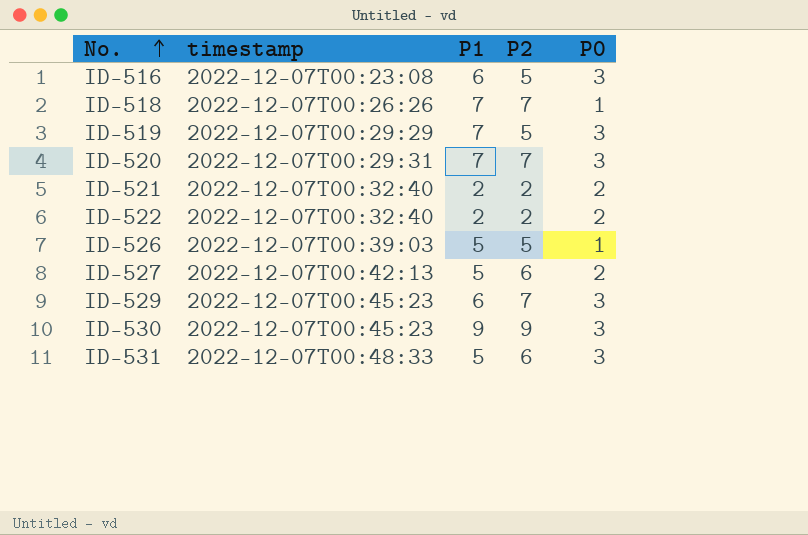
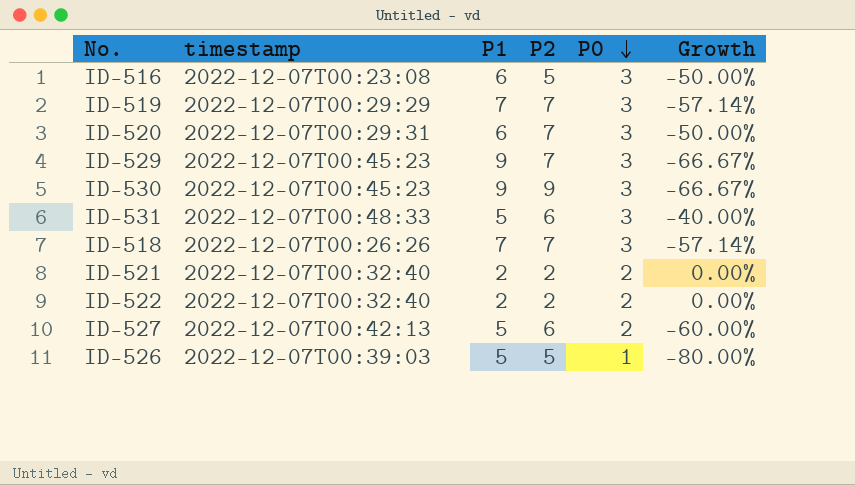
row order: No. ascending -> P0 descending
column Growth | formula: none -> ([P0] - [P1]) / [P1]
ID-519 | P2: 5 -> 7
ID-520 | P1: 7 -> 6
ID-529 | P1: 6 -> 9
ID-518 | P0: 1 -> 3

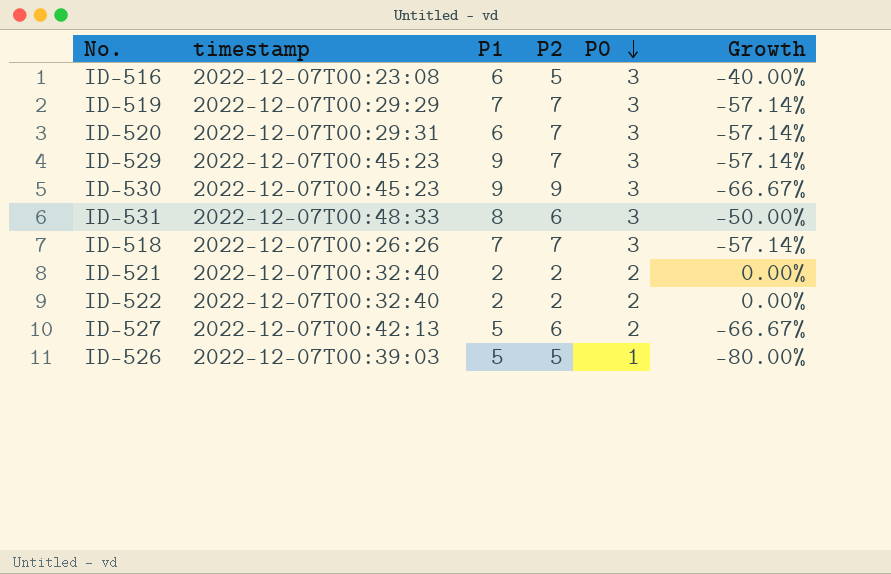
column Growth | formula: ([P0] - [P1]) / [P1] -> ([P0] - [P2]) / [P2]
ID-531 | P1: 5 -> 8

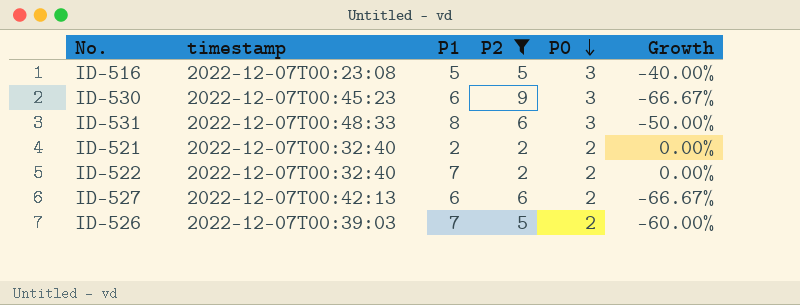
filter: none -> P2 != 7
ID-516 | P1: 6 -> 5
ID-530 | P1: 9 -> 6
ID-522 | P1: 2 -> 7
ID-527 | P1: 5 -> 6
ID-526 | P1: 5 -> 7
ID-526 | P0: 1 -> 2
ID-526 | Growth: -80.00% -> -60.00%

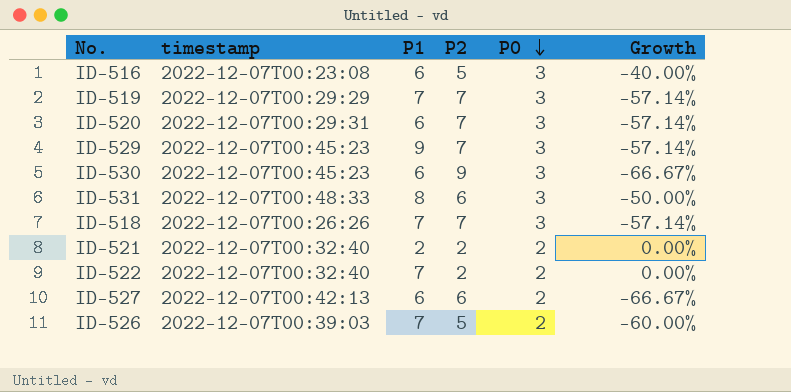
filter: P2 != 7 -> none
ID-516 | P1: 5 -> 6

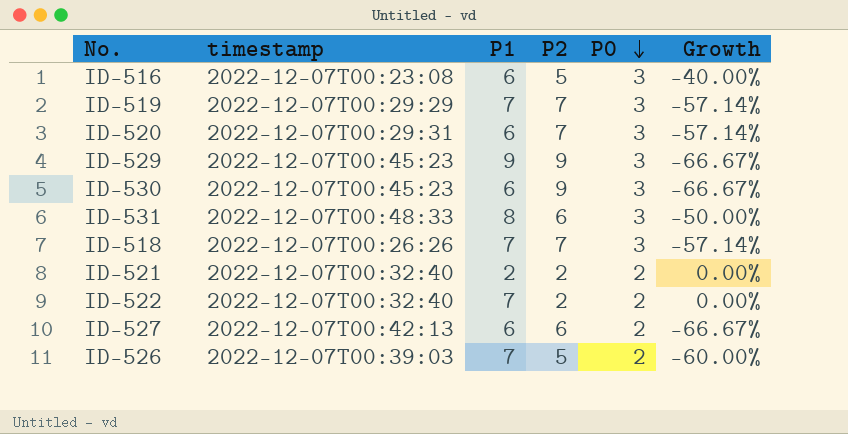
ID-529 | P2: 7 -> 9
ID-529 | Growth: -57.14% -> -66.67%

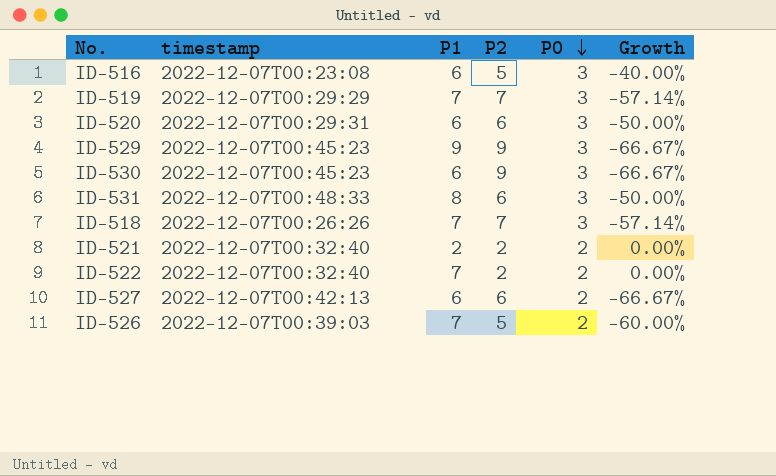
ID-520 | P2: 7 -> 6
ID-520 | Growth: -57.14% -> -50.00%

